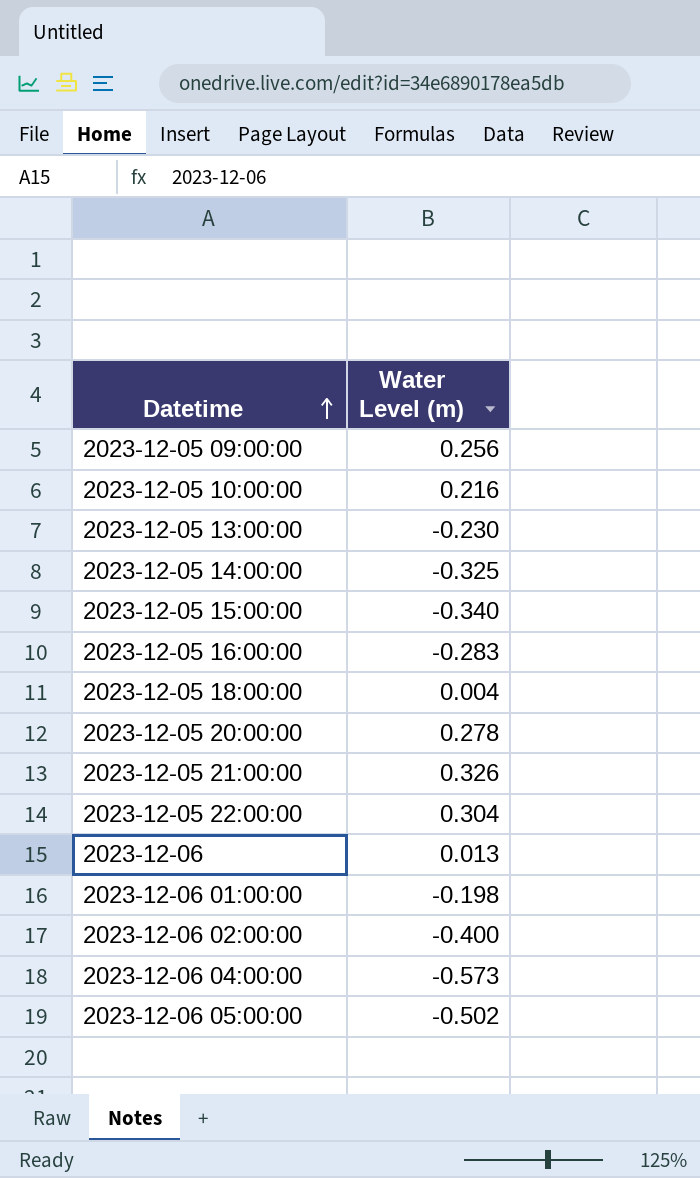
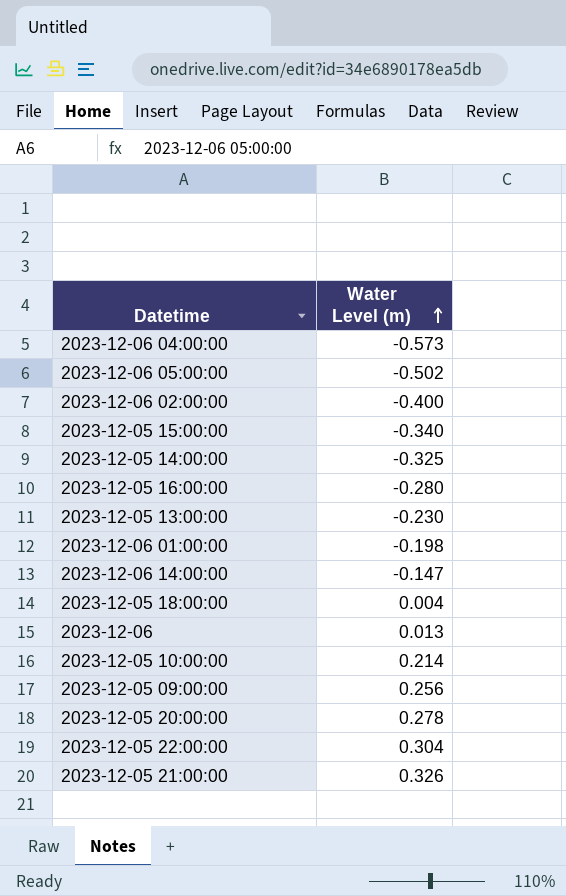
row order: Datetime ascending -> Water Level (m) ascending
2023-12-05 16:00:00 | Water Level (m): -0.283 -> -0.280
row 2023-12-06 14:00:00: none -> -0.147
2023-12-05 10:00:00 | Water Level (m): 0.216 -> 0.214

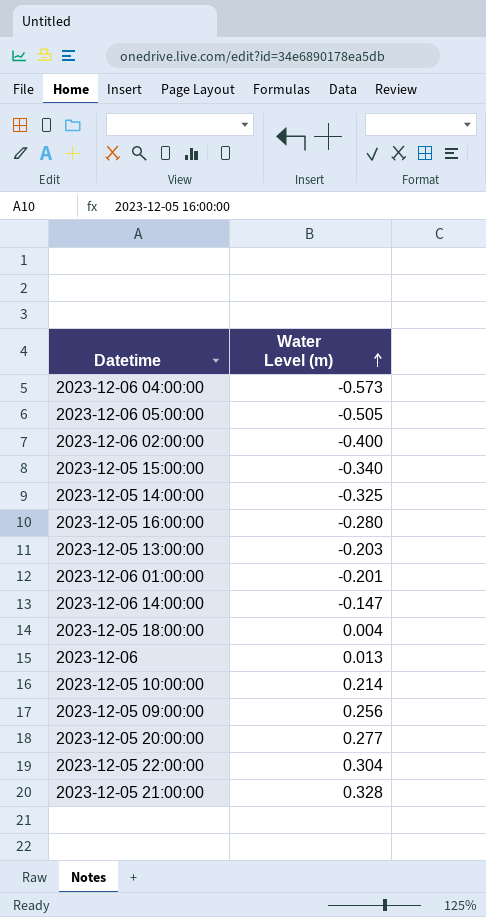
2023-12-06 05:00:00 | Water Level (m): -0.502 -> -0.505
2023-12-05 13:00:00 | Water Level (m): -0.230 -> -0.203
2023-12-06 01:00:00 | Water Level (m): -0.198 -> -0.201
2023-12-05 20:00:00 | Water Level (m): 0.278 -> 0.277
2023-12-05 21:00:00 | Water Level (m): 0.326 -> 0.328

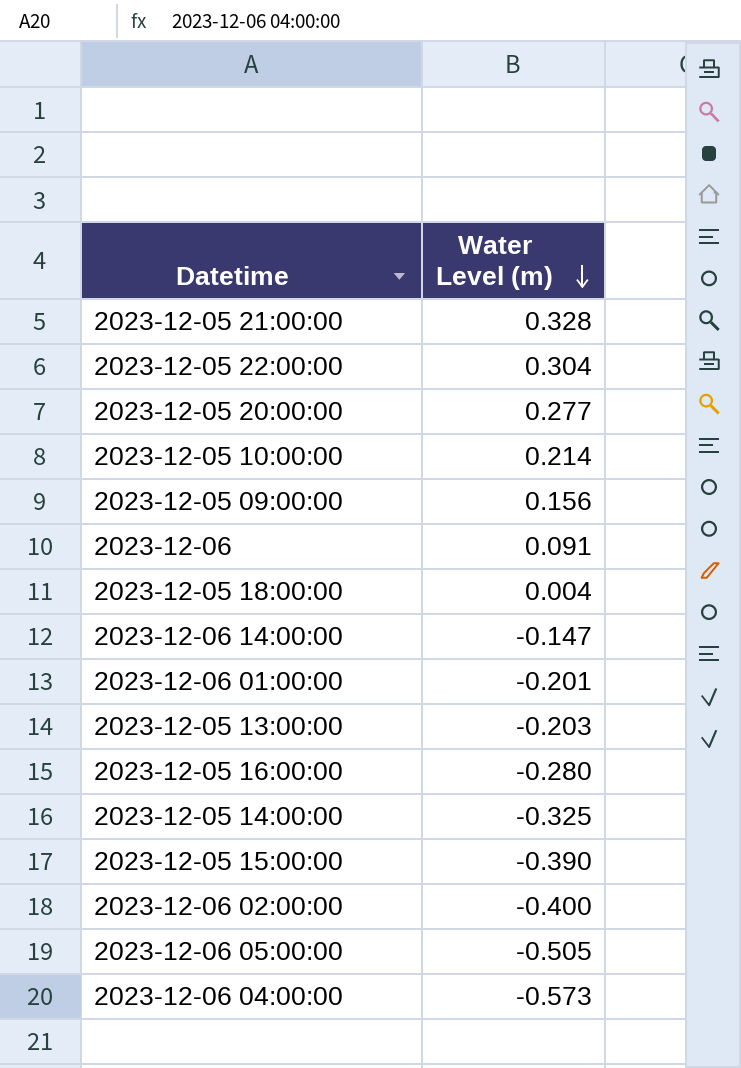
row order: Water Level (m) ascending -> Water Level (m) descending
2023-12-05 09:00:00 | Water Level (m): 0.256 -> 0.156
2023-12-06 | Water Level (m): 0.013 -> 0.091
2023-12-05 15:00:00 | Water Level (m): -0.340 -> -0.390

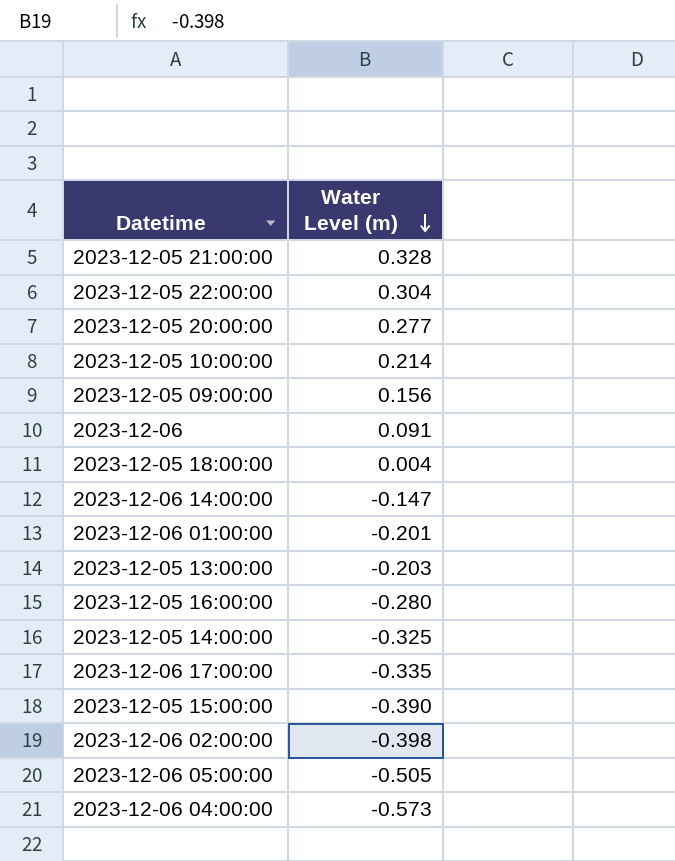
row 2023-12-06 17:00:00: none -> -0.335
2023-12-06 02:00:00 | Water Level (m): -0.400 -> -0.398

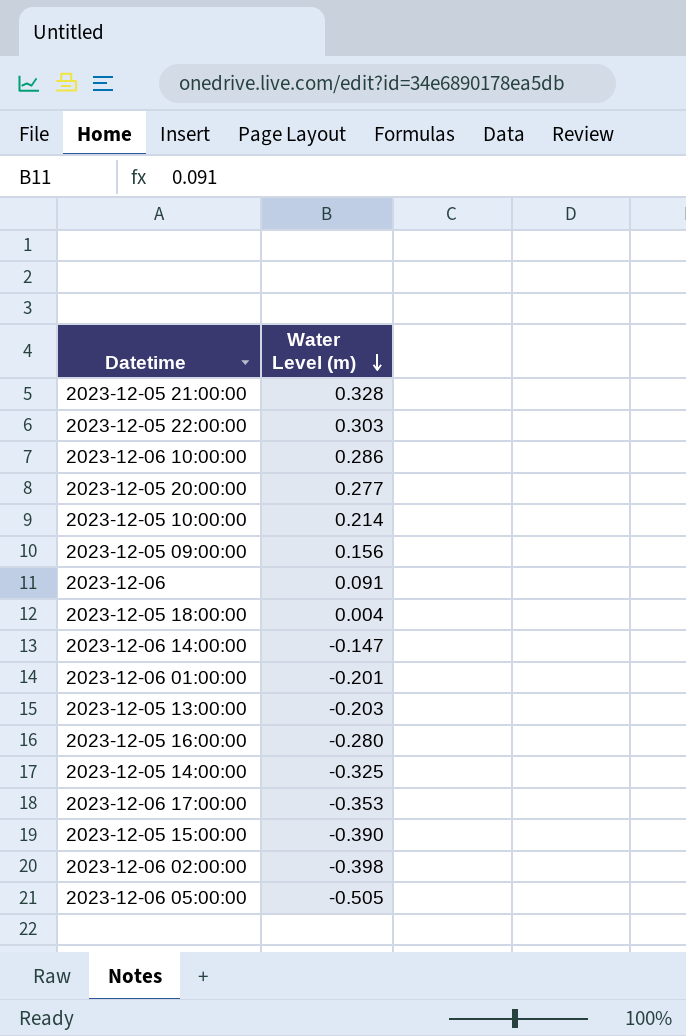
row 2023-12-06 04:00:00: -0.573 -> none
2023-12-05 22:00:00 | Water Level (m): 0.304 -> 0.303
row 2023-12-06 10:00:00: none -> 0.286
2023-12-06 17:00:00 | Water Level (m): -0.335 -> -0.353

